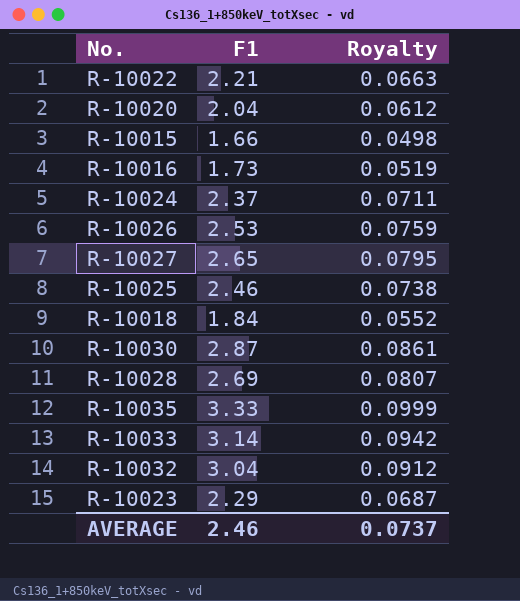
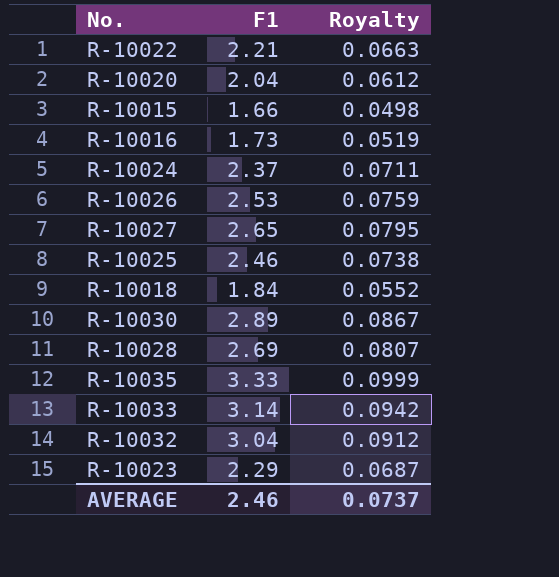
R-10030 | F1: 2.87 -> 2.89
R-10030 | Royalty: 0.0861 -> 0.0867

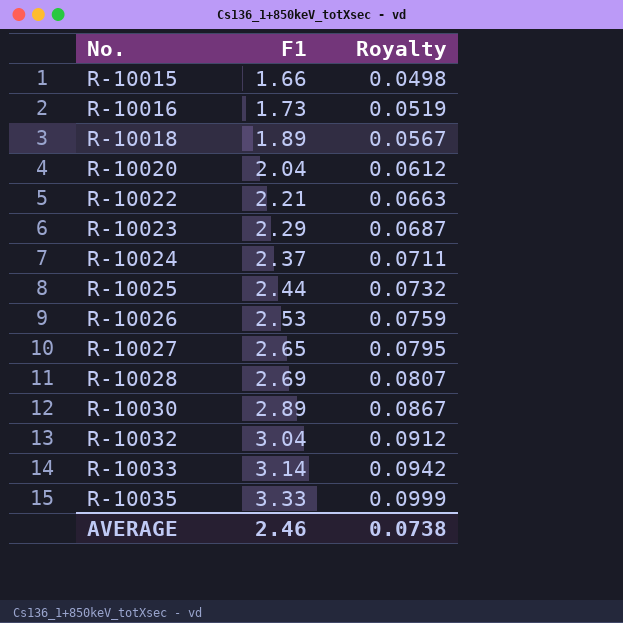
row order: none -> No. ascending
R-10018 | F1: 1.84 -> 1.89
R-10018 | Royalty: 0.0552 -> 0.0567
R-10025 | F1: 2.46 -> 2.44
R-10025 | Royalty: 0.0738 -> 0.0732
AVERAGE | Royalty: 0.0737 -> 0.0738

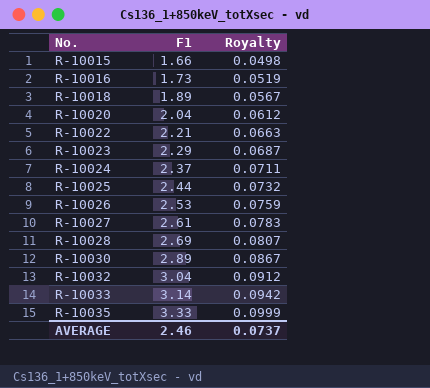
R-10027 | F1: 2.65 -> 2.61
R-10027 | Royalty: 0.0795 -> 0.0783
AVERAGE | Royalty: 0.0738 -> 0.0737

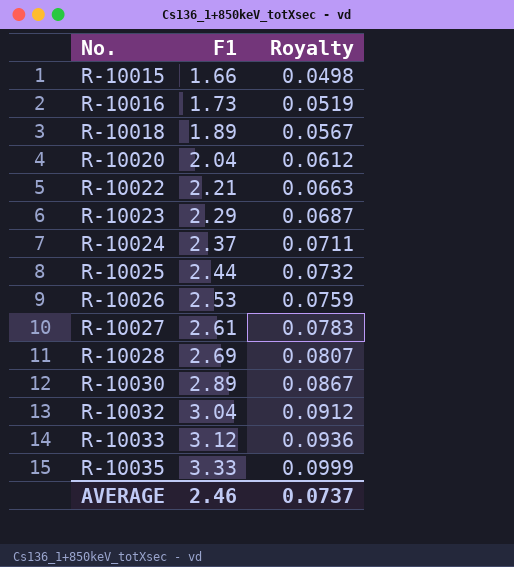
R-10033 | F1: 3.14 -> 3.12
R-10033 | Royalty: 0.0942 -> 0.0936

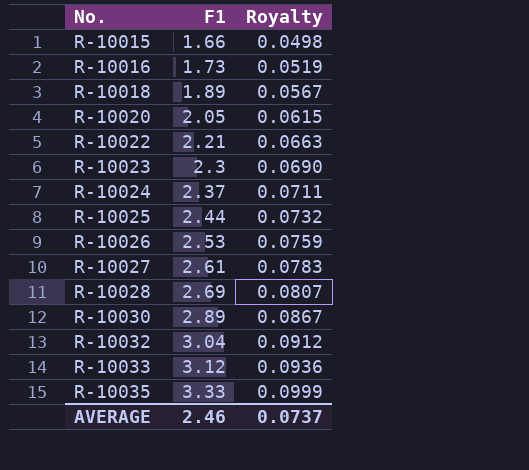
R-10020 | F1: 2.04 -> 2.05
R-10020 | Royalty: 0.0612 -> 0.0615
R-10023 | F1: 2.29 -> 2.3
R-10023 | Royalty: 0.0687 -> 0.0690

